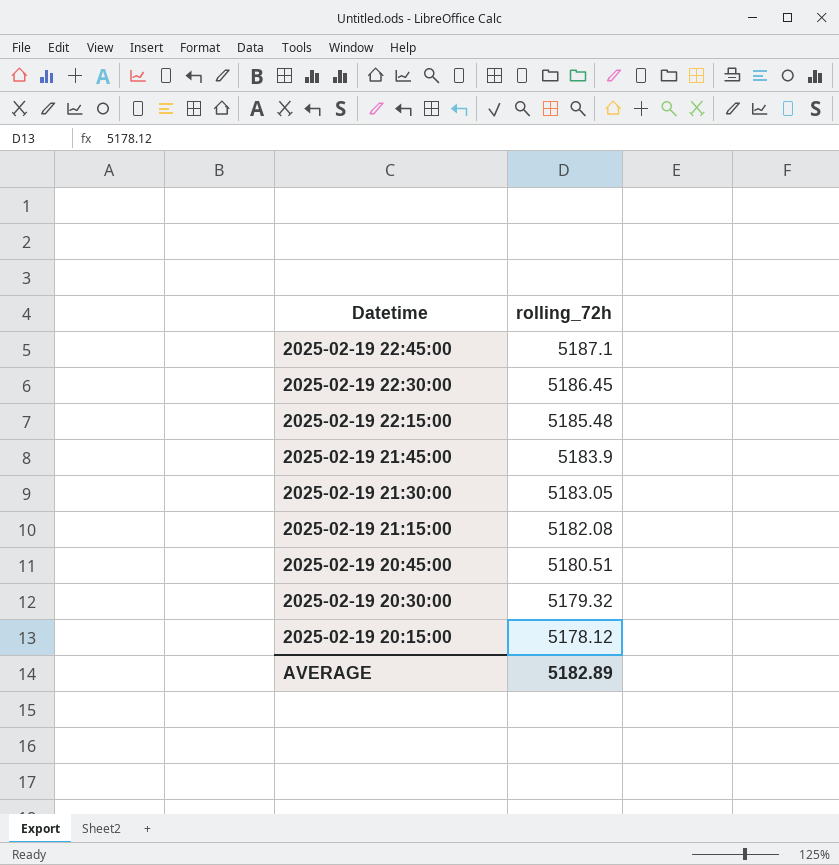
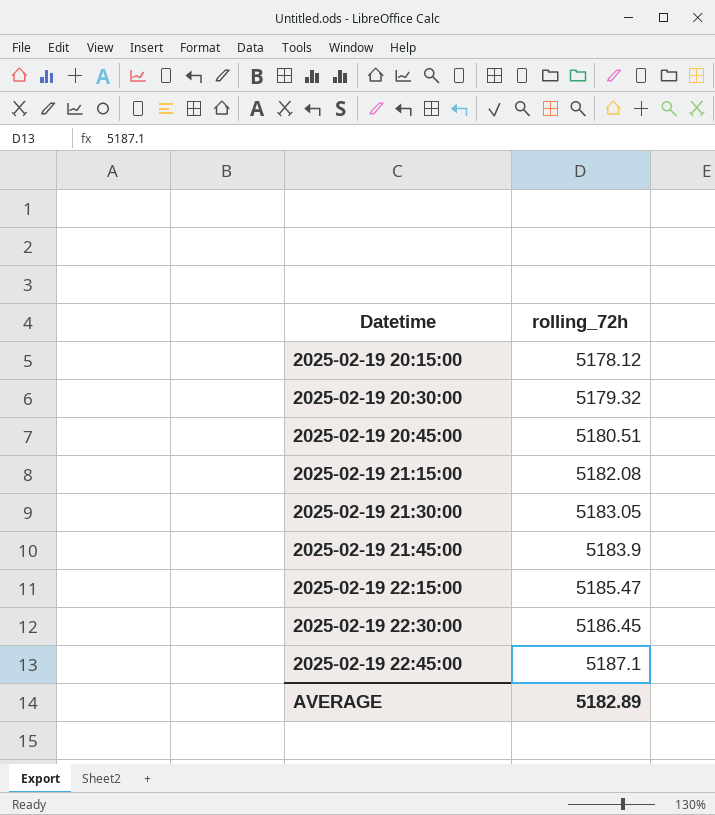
row order: Datetime descending -> Datetime ascending
2025-02-19 22:15:00 | rolling_72h: 5185.48 -> 5185.47

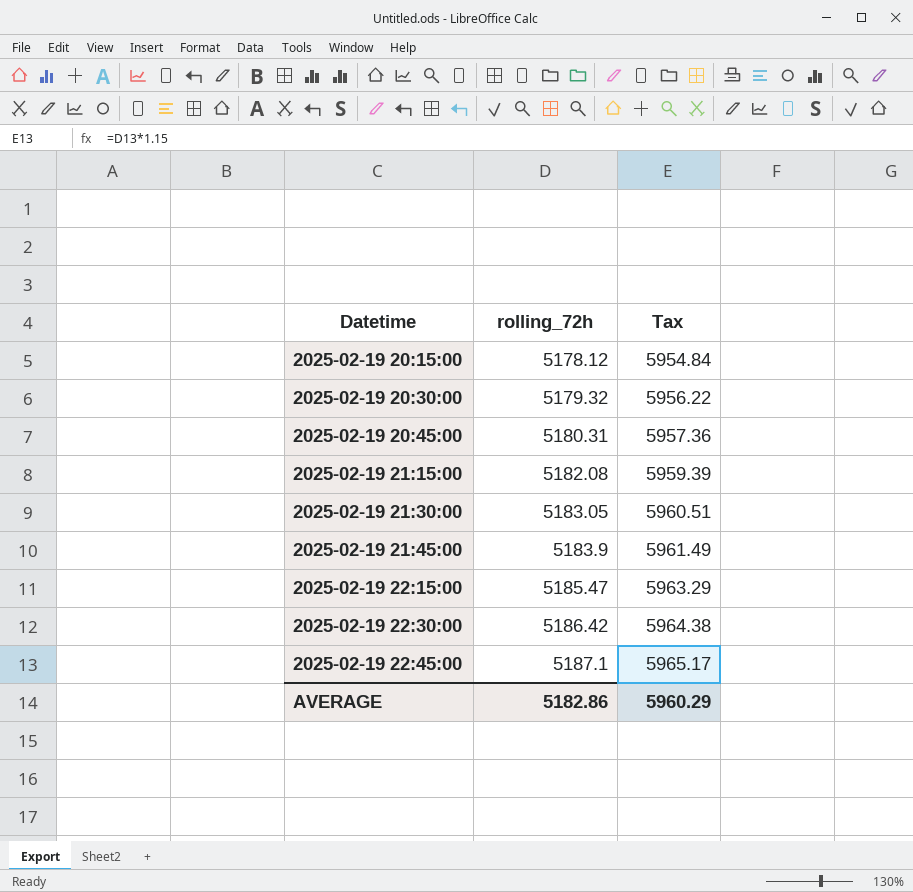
column Tax | formula: none -> [rolling_72h] * 1.15
2025-02-19 20:45:00 | rolling_72h: 5180.51 -> 5180.31
2025-02-19 22:30:00 | rolling_72h: 5186.45 -> 5186.42
AVERAGE | rolling_72h: 5182.89 -> 5182.86

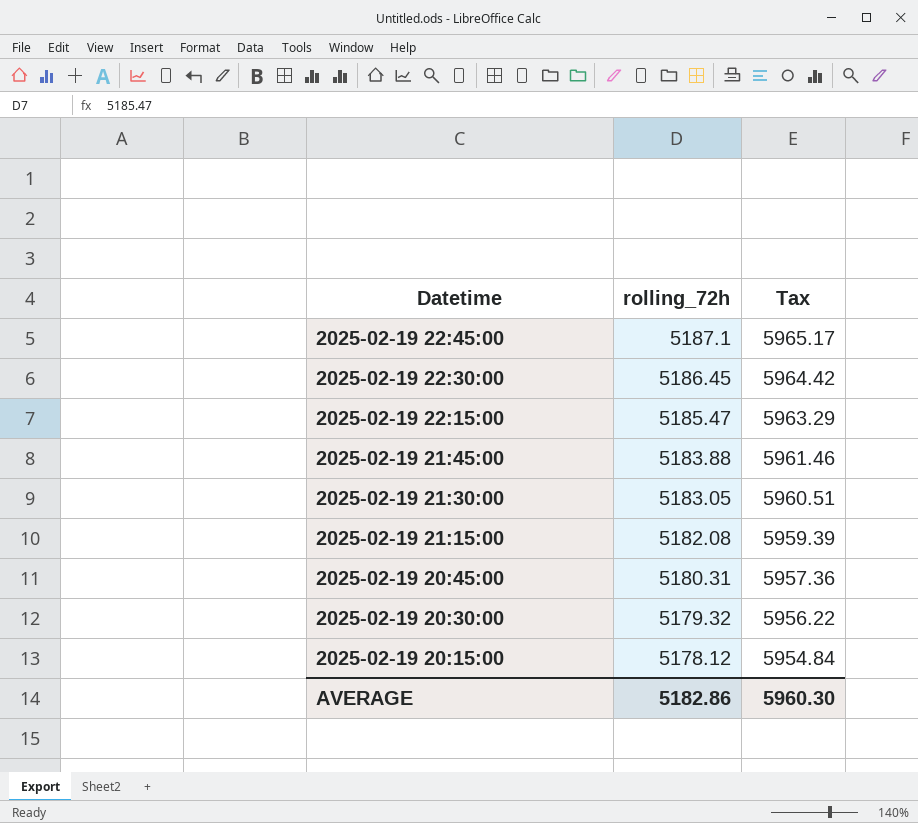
row order: Datetime ascending -> Datetime descending
2025-02-19 22:30:00 | rolling_72h: 5186.42 -> 5186.45
2025-02-19 22:30:00 | Tax: 5964.38 -> 5964.42
2025-02-19 21:45:00 | rolling_72h: 5183.9 -> 5183.88
2025-02-19 21:45:00 | Tax: 5961.49 -> 5961.46
AVERAGE | Tax: 5960.29 -> 5960.30

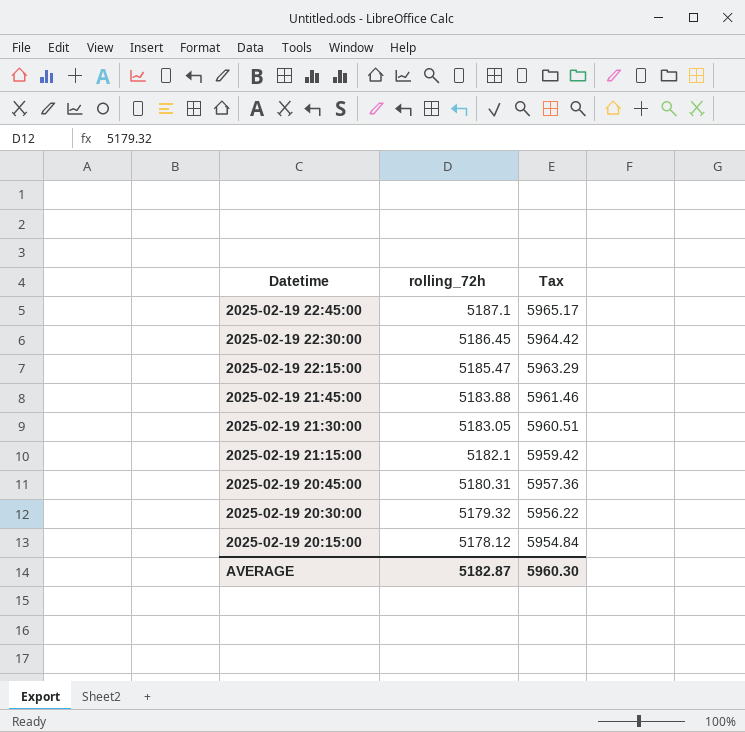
2025-02-19 21:15:00 | rolling_72h: 5182.08 -> 5182.1
2025-02-19 21:15:00 | Tax: 5959.39 -> 5959.42
AVERAGE | rolling_72h: 5182.86 -> 5182.87

